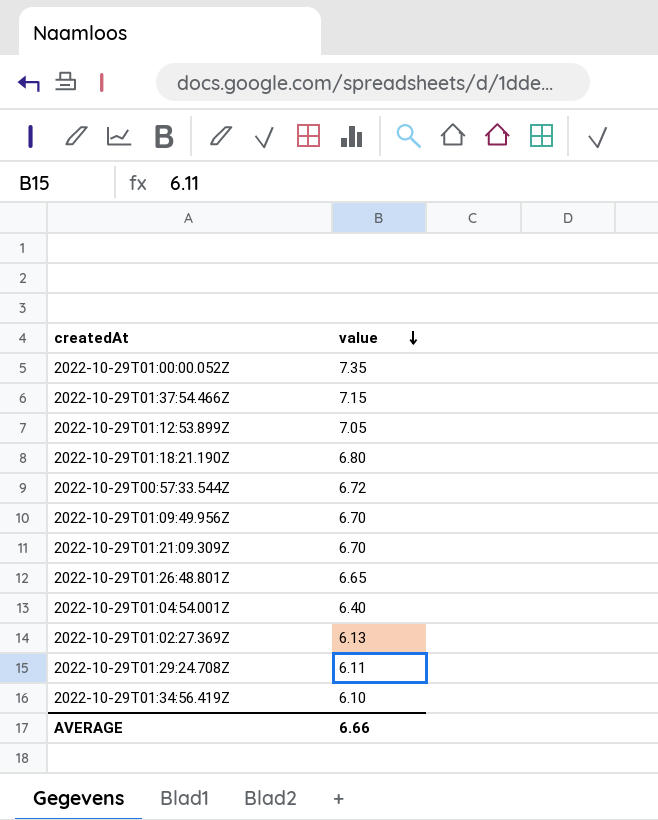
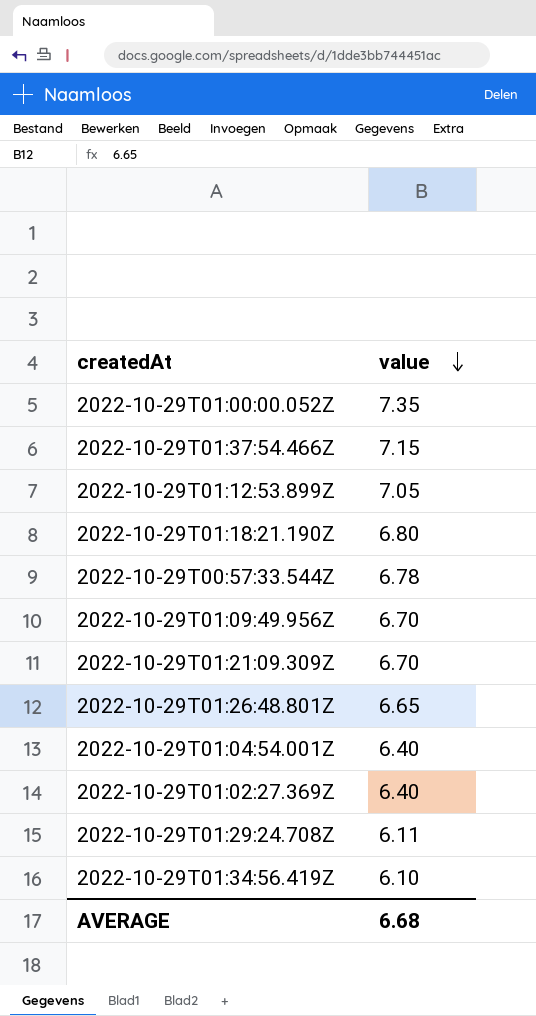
2022-10-29T00:57:33.544Z | value: 6.72 -> 6.78
2022-10-29T01:02:27.369Z | value: 6.13 -> 6.40
AVERAGE | value: 6.66 -> 6.68

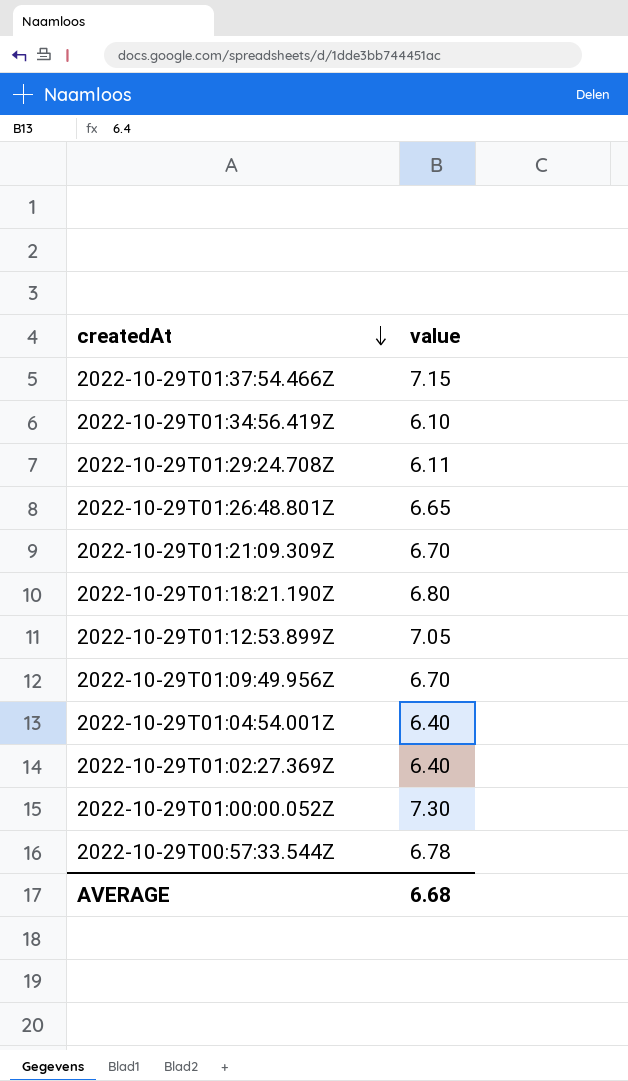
row order: value descending -> createdAt descending
2022-10-29T01:00:00.052Z | value: 7.35 -> 7.30

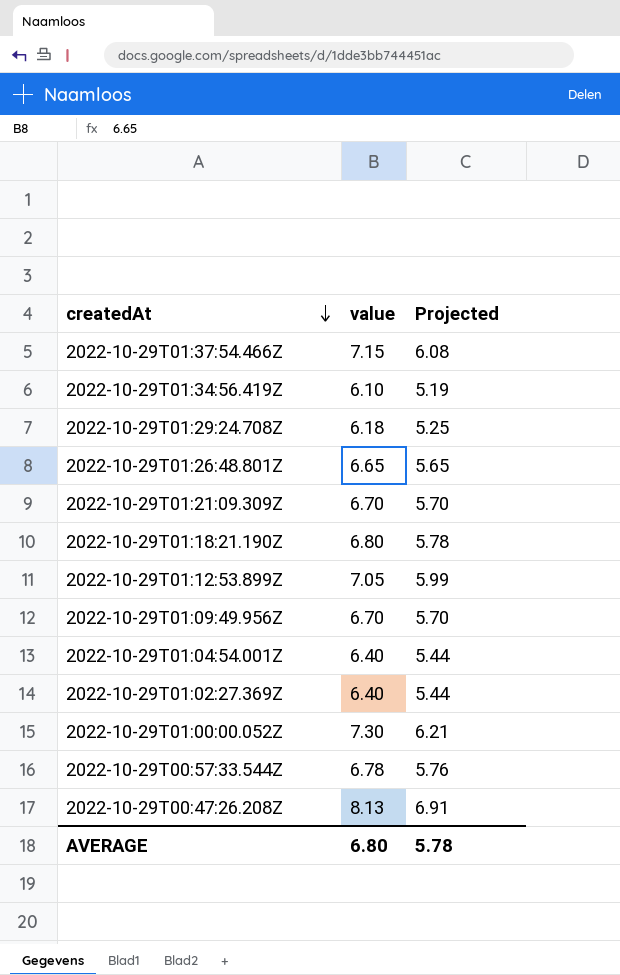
column Projected | formula: none -> [value] * 0.85
2022-10-29T01:29:24.708Z | value: 6.11 -> 6.18
row 2022-10-29T00:47:26.208Z: none -> 8.13 | 6.91
AVERAGE | value: 6.68 -> 6.80

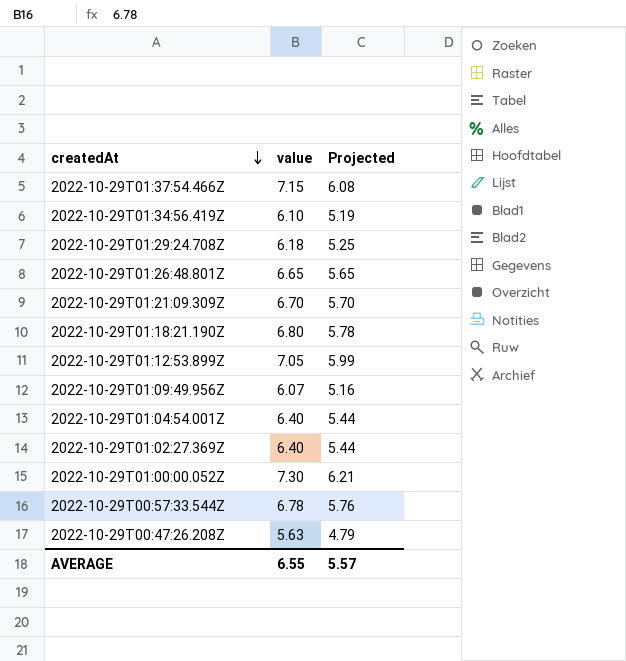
2022-10-29T01:09:49.956Z | value: 6.70 -> 6.07
2022-10-29T01:09:49.956Z | Projected: 5.70 -> 5.16
2022-10-29T00:47:26.208Z | value: 8.13 -> 5.63
2022-10-29T00:47:26.208Z | Projected: 6.91 -> 4.79
AVERAGE | value: 6.80 -> 6.55
AVERAGE | Projected: 5.78 -> 5.57

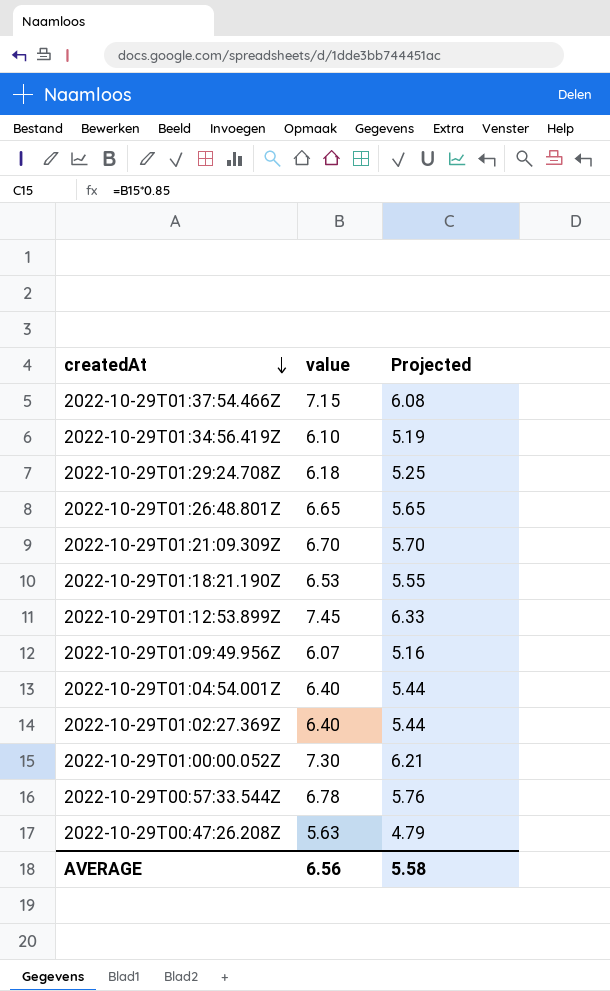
2022-10-29T01:18:21.190Z | value: 6.80 -> 6.53
2022-10-29T01:18:21.190Z | Projected: 5.78 -> 5.55
2022-10-29T01:12:53.899Z | value: 7.05 -> 7.45
2022-10-29T01:12:53.899Z | Projected: 5.99 -> 6.33
AVERAGE | value: 6.55 -> 6.56
AVERAGE | Projected: 5.57 -> 5.58

